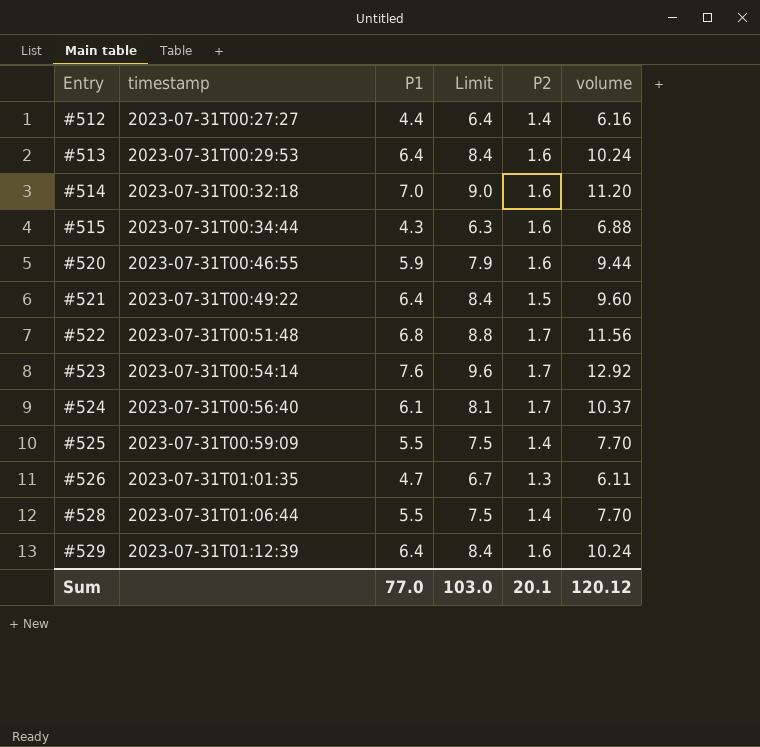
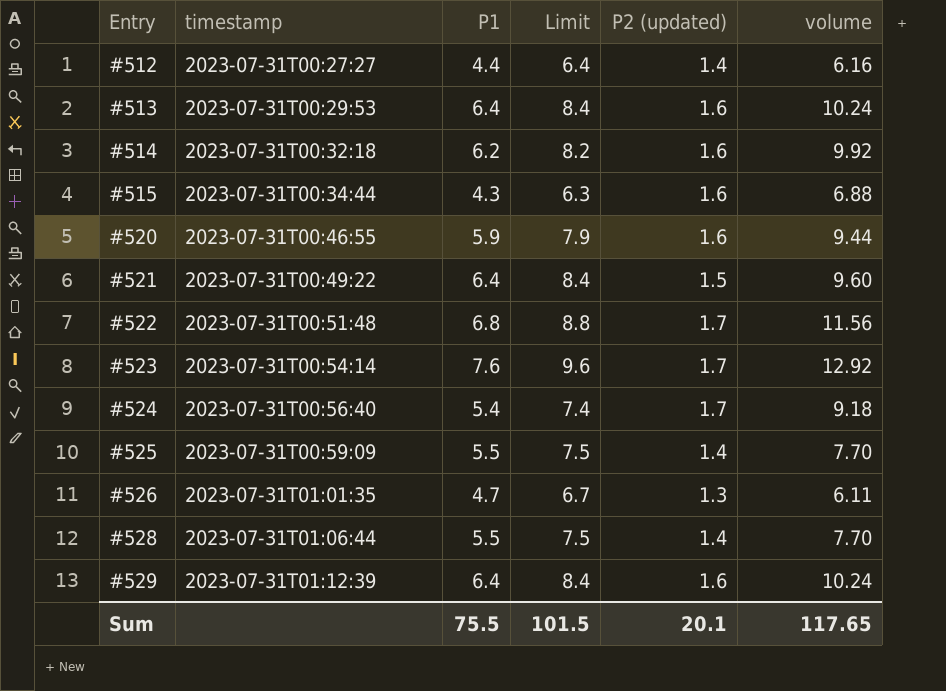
column name: P2 -> P2 (updated)
#514 | P1: 7.0 -> 6.2
#514 | Limit: 9.0 -> 8.2
#514 | volume: 11.20 -> 9.92
#524 | P1: 6.1 -> 5.4
#524 | Limit: 8.1 -> 7.4
#524 | volume: 10.37 -> 9.18
Sum | P1: 77.0 -> 75.5
Sum | Limit: 103.0 -> 101.5
Sum | volume: 120.12 -> 117.65

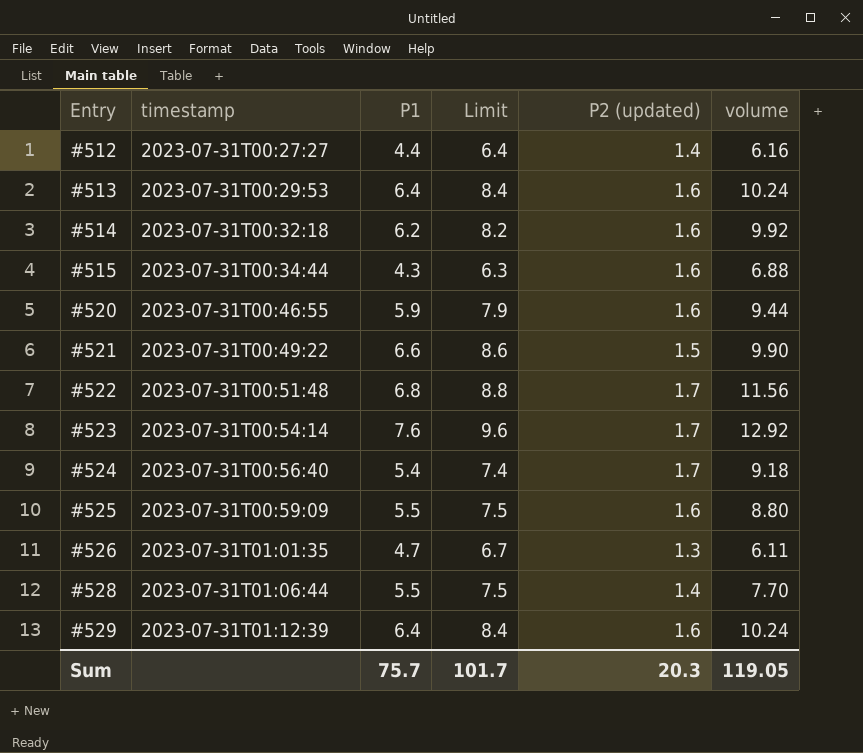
#521 | P1: 6.4 -> 6.6
#521 | Limit: 8.4 -> 8.6
#521 | volume: 9.60 -> 9.90
#525 | P2 (updated): 1.4 -> 1.6
#525 | volume: 7.70 -> 8.80
Sum | P1: 75.5 -> 75.7
Sum | Limit: 101.5 -> 101.7
Sum | P2 (updated): 20.1 -> 20.3
Sum | volume: 117.65 -> 119.05

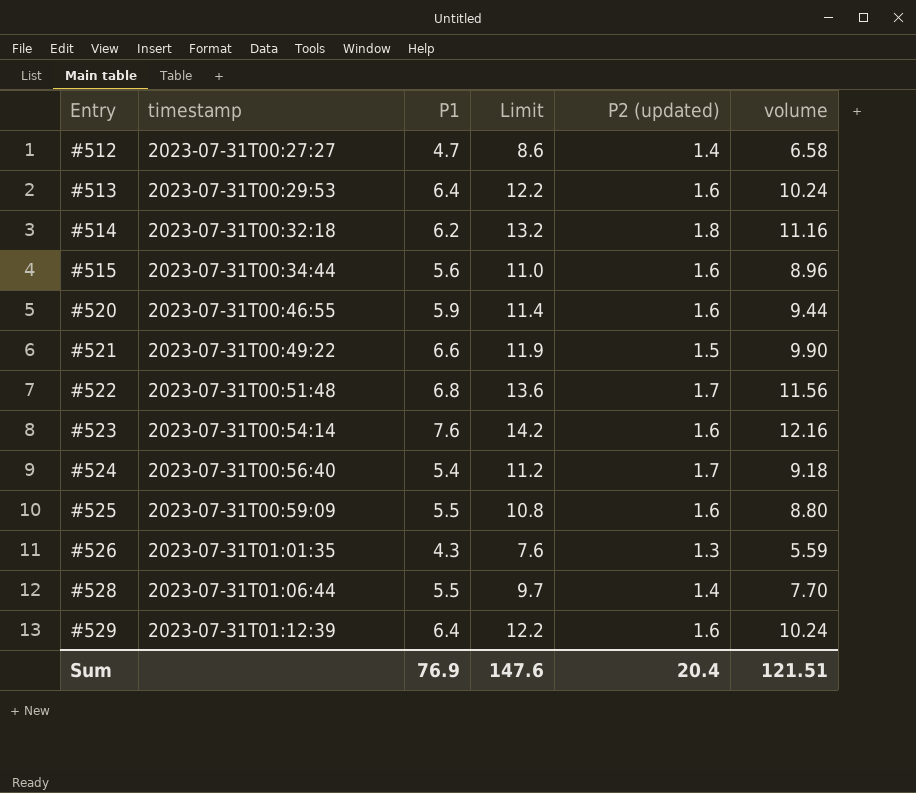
column Limit | formula: [P1] + 2 -> [volume] + 2
#512 | P1: 4.4 -> 4.7
#512 | volume: 6.16 -> 6.58
#514 | P2 (updated): 1.6 -> 1.8
#514 | volume: 9.92 -> 11.16
#515 | P1: 4.3 -> 5.6
#515 | volume: 6.88 -> 8.96
#523 | P2 (updated): 1.7 -> 1.6
#523 | volume: 12.92 -> 12.16
#526 | P1: 4.7 -> 4.3
#526 | volume: 6.11 -> 5.59
Sum | P1: 75.7 -> 76.9
Sum | Limit: 101.7 -> 147.6
Sum | P2 (updated): 20.3 -> 20.4
Sum | volume: 119.05 -> 121.51

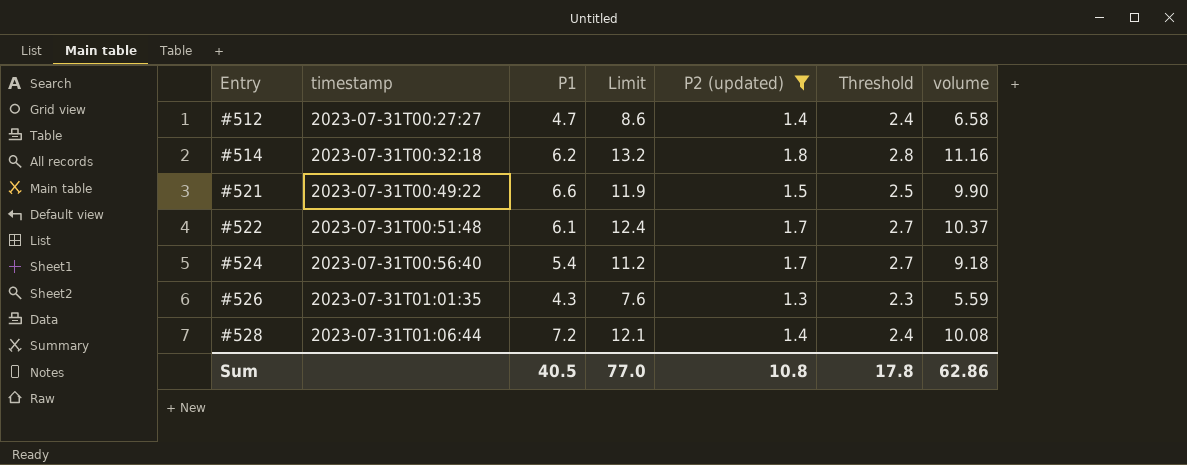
filter: none -> P2 (updated) != 1.6
column Threshold | formula: none -> [P2 (updated)] + 1
#522 | P1: 6.8 -> 6.1
#522 | Limit: 13.6 -> 12.4
#522 | volume: 11.56 -> 10.37
#528 | P1: 5.5 -> 7.2
#528 | Limit: 9.7 -> 12.1
#528 | volume: 7.70 -> 10.08
Sum | P1: 76.9 -> 40.5
Sum | Limit: 147.6 -> 77.0
Sum | P2 (updated): 20.4 -> 10.8
Sum | volume: 121.51 -> 62.86

